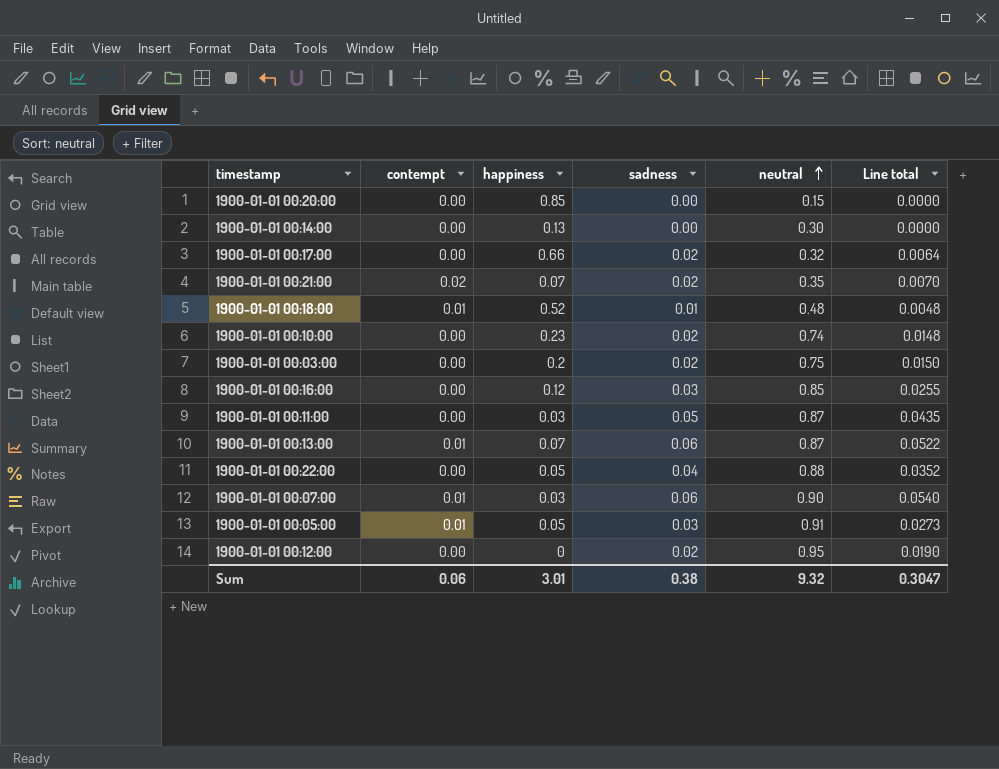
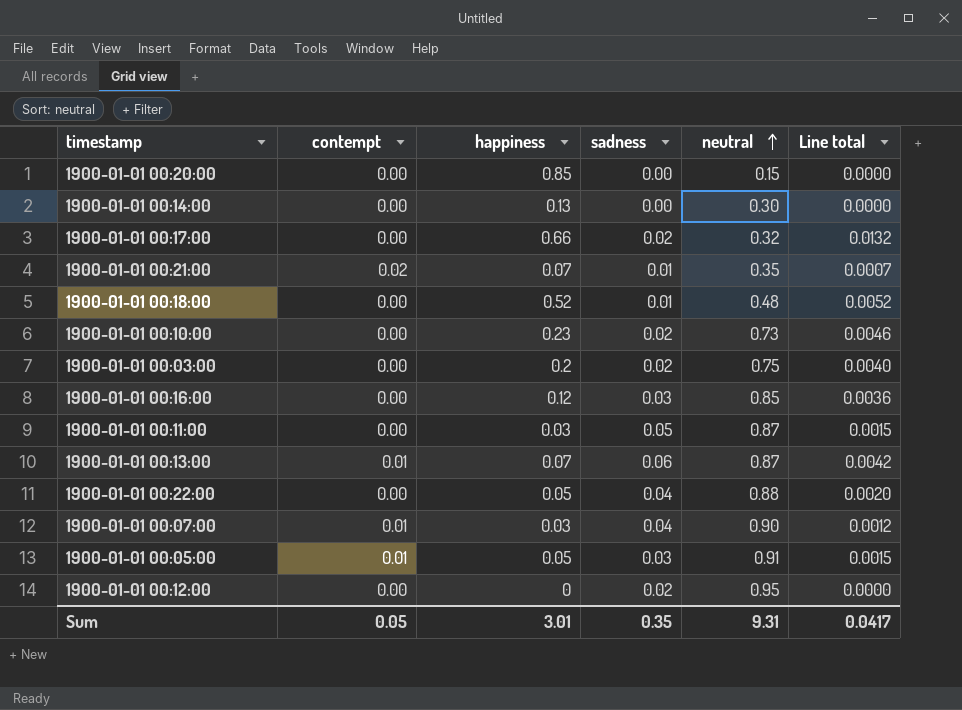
column Line total | formula: [sadness] * [neutral] -> [happiness] * [sadness]
1900-01-01 00:21:00 | sadness: 0.02 -> 0.01
1900-01-01 00:18:00 | contempt: 0.01 -> 0.00
1900-01-01 00:10:00 | neutral: 0.74 -> 0.73
1900-01-01 00:07:00 | sadness: 0.06 -> 0.04
Sum | contempt: 0.06 -> 0.05
Sum | sadness: 0.38 -> 0.35
Sum | neutral: 9.32 -> 9.31
Sum | Line total: 0.3047 -> 0.0417

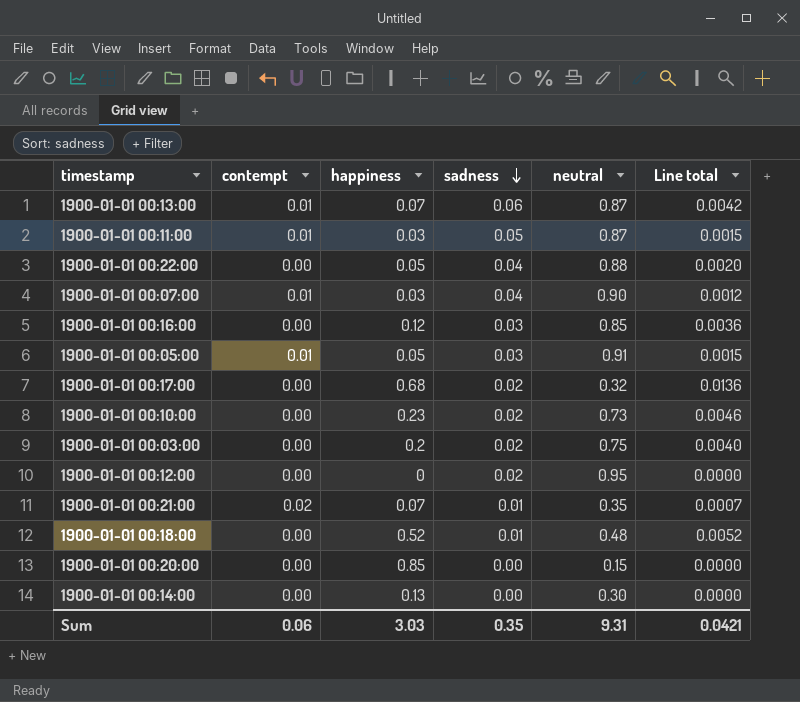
row order: neutral ascending -> sadness descending
1900-01-01 00:11:00 | contempt: 0.00 -> 0.01
1900-01-01 00:17:00 | happiness: 0.66 -> 0.68
1900-01-01 00:17:00 | Line total: 0.0132 -> 0.0136
Sum | contempt: 0.05 -> 0.06
Sum | happiness: 3.01 -> 3.03
Sum | Line total: 0.0417 -> 0.0421

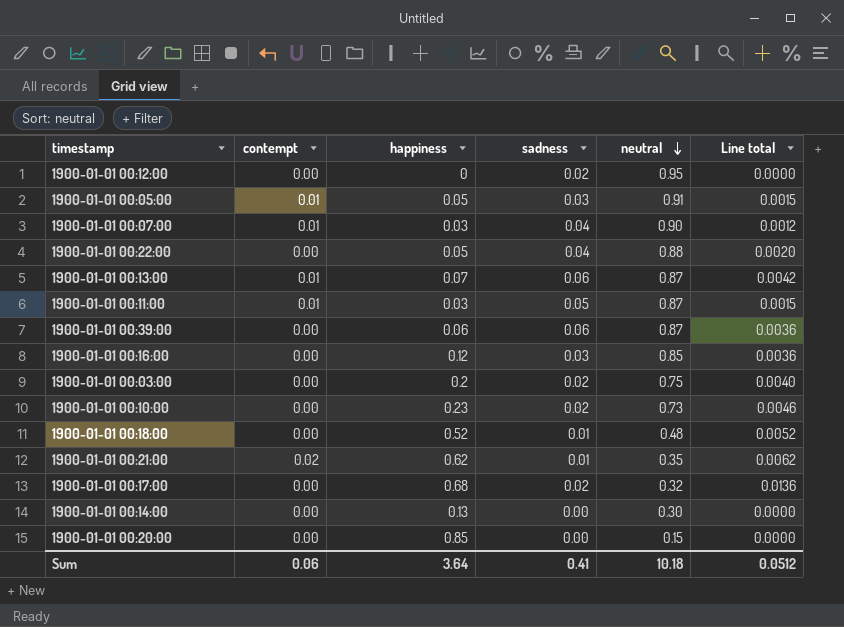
row order: sadness descending -> neutral descending
row 1900-01-01 00:39:00: none -> 0.00 | 0.06 | 0.06 | 0.87 | 0.0036
1900-01-01 00:21:00 | happiness: 0.07 -> 0.62
1900-01-01 00:21:00 | Line total: 0.0007 -> 0.0062
Sum | happiness: 3.03 -> 3.64
Sum | sadness: 0.35 -> 0.41
Sum | neutral: 9.31 -> 10.18
Sum | Line total: 0.0421 -> 0.0512

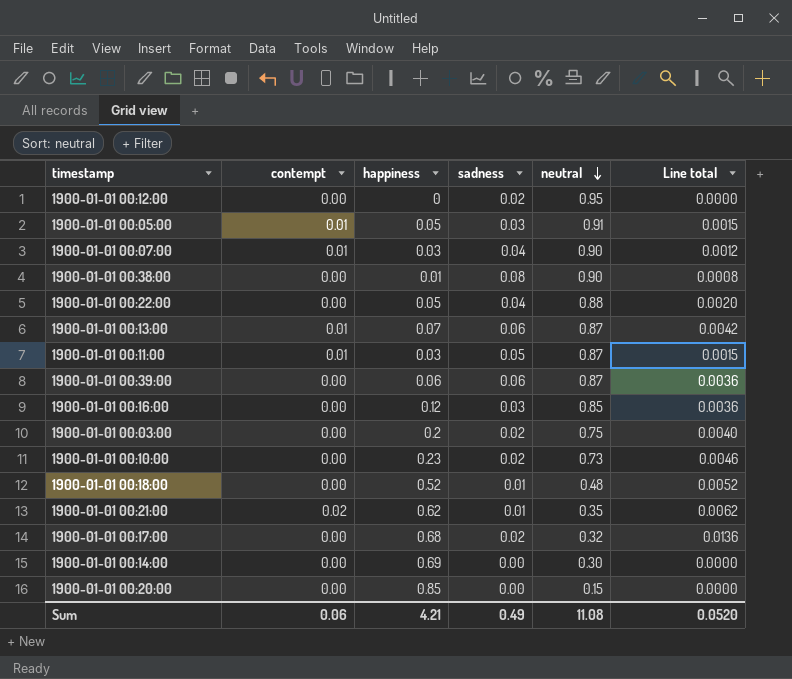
row 1900-01-01 00:38:00: none -> 0.00 | 0.01 | 0.08 | 0.90 | 0.0008
1900-01-01 00:14:00 | happiness: 0.13 -> 0.69
Sum | happiness: 3.64 -> 4.21
Sum | sadness: 0.41 -> 0.49
Sum | neutral: 10.18 -> 11.08
Sum | Line total: 0.0512 -> 0.0520

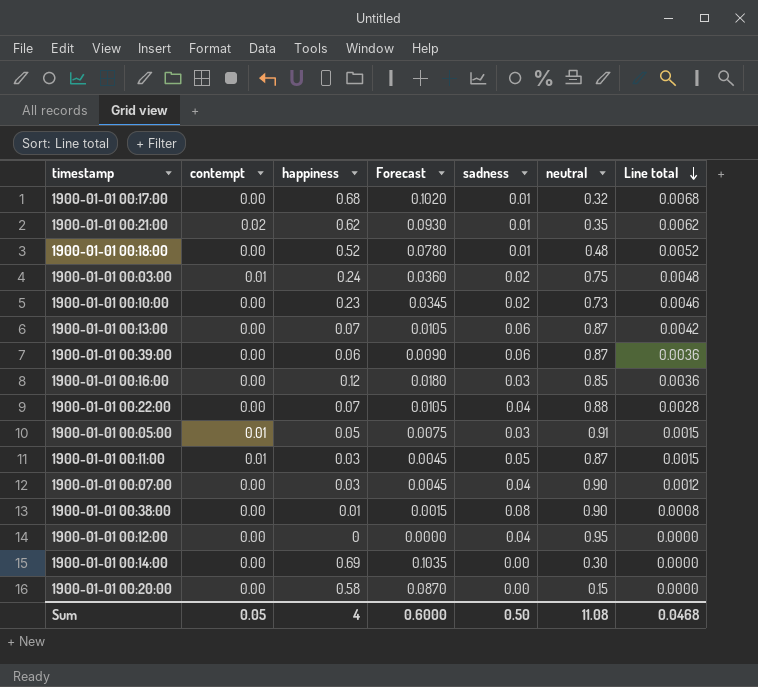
row order: neutral descending -> Line total descending
column Forecast | formula: none -> [happiness] * 0.15
1900-01-01 00:17:00 | sadness: 0.02 -> 0.01
1900-01-01 00:17:00 | Line total: 0.0136 -> 0.0068
1900-01-01 00:03:00 | contempt: 0.00 -> 0.01
1900-01-01 00:03:00 | happiness: 0.2 -> 0.24
1900-01-01 00:03:00 | Line total: 0.0040 -> 0.0048
1900-01-01 00:13:00 | contempt: 0.01 -> 0.00
1900-01-01 00:22:00 | happiness: 0.05 -> 0.07
1900-01-01 00:22:00 | Line total: 0.0020 -> 0.0028
1900-01-01 00:07:00 | contempt: 0.01 -> 0.00
1900-01-01 00:12:00 | sadness: 0.02 -> 0.04
1900-01-01 00:20:00 | happiness: 0.85 -> 0.58
Sum | contempt: 0.06 -> 0.05
Sum | happiness: 4.21 -> 4
Sum | sadness: 0.49 -> 0.50
Sum | Line total: 0.0520 -> 0.0468

